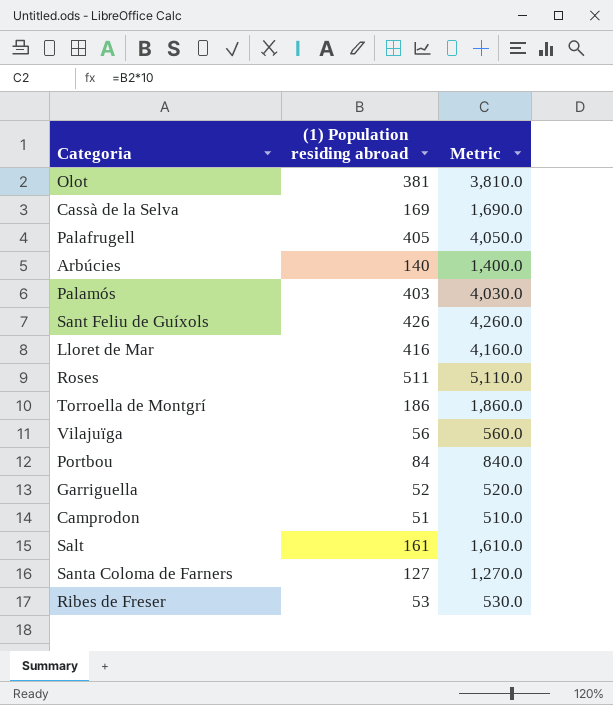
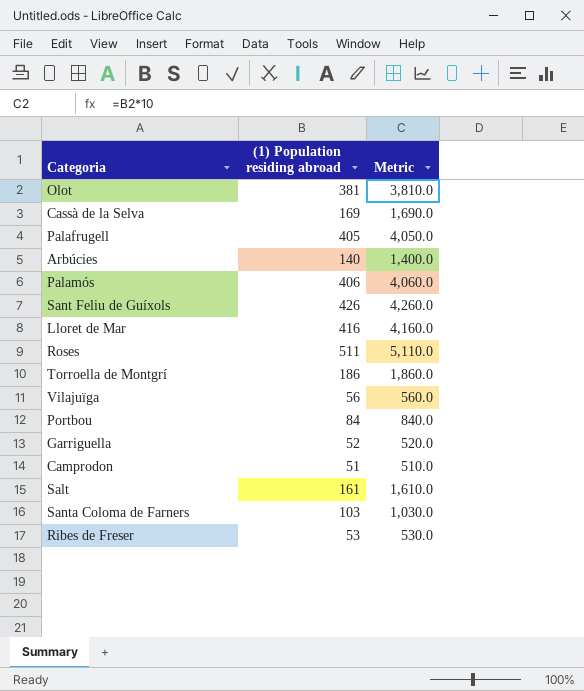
Palamós | (1) Population residing abroad: 403 -> 406
Palamós | Metric: 4,030.0 -> 4,060.0
Santa Coloma de Farners | (1) Population residing abroad: 127 -> 103
Santa Coloma de Farners | Metric: 1,270.0 -> 1,030.0

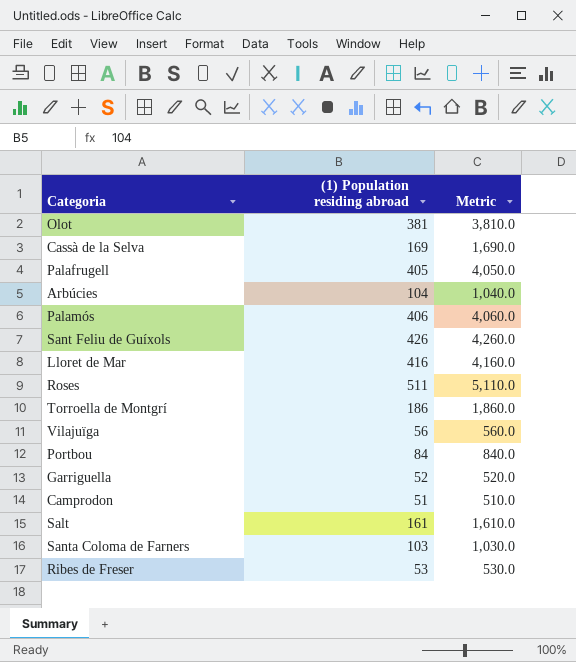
Arbúcies | (1) Population residing abroad: 140 -> 104
Arbúcies | Metric: 1,400.0 -> 1,040.0

